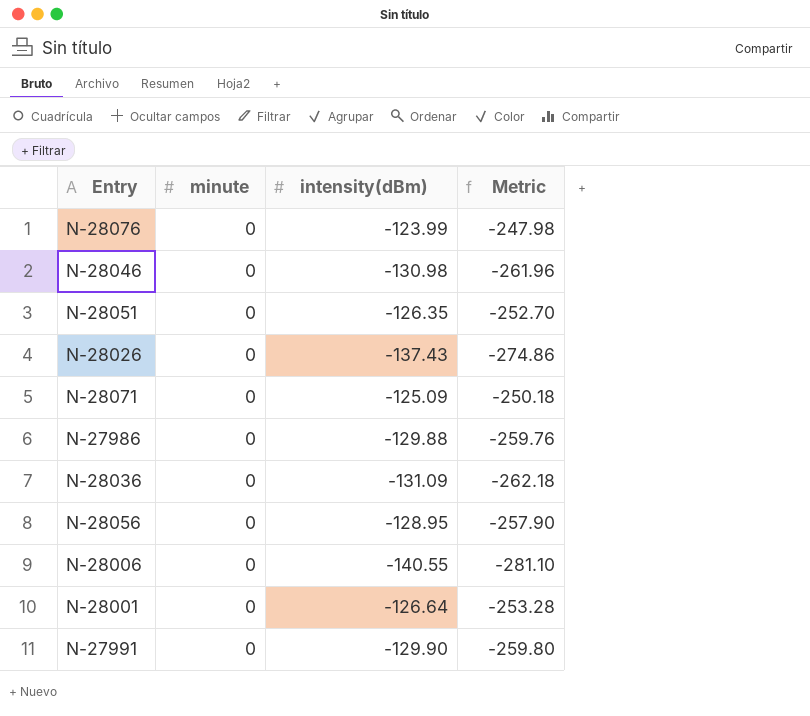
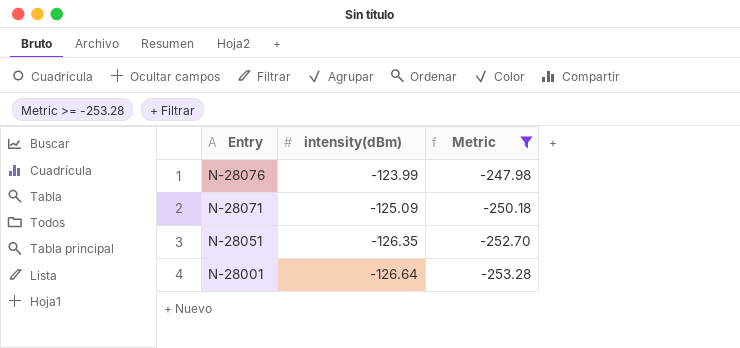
filter: none -> Metric >= -253.28
row order: none -> Entry descending
column minute | position: 2 -> none

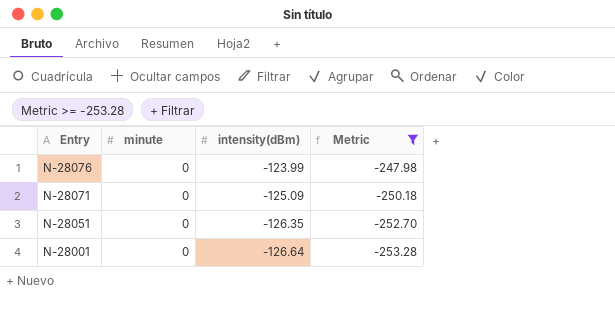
column minute | position: none -> 2

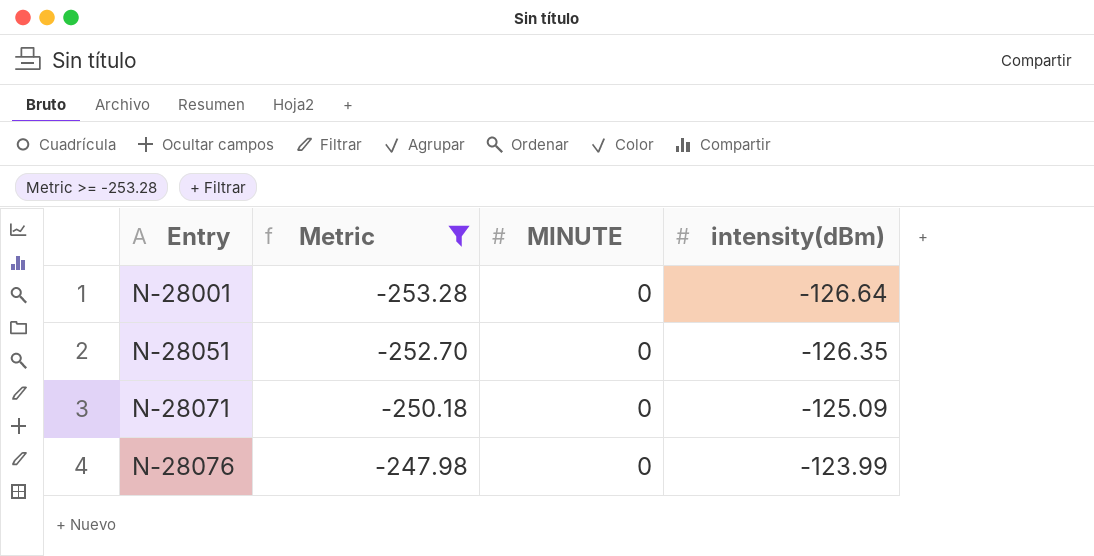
row order: Entry descending -> Entry ascending
column Metric | position: 4 -> 2
column name: minute -> MINUTE

